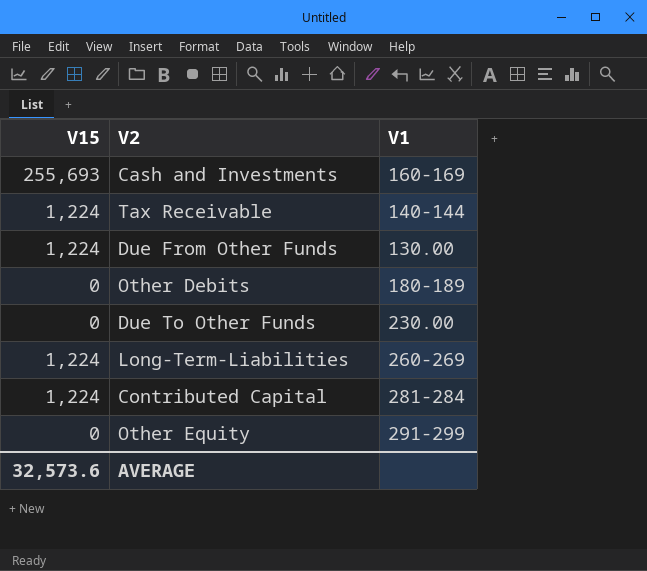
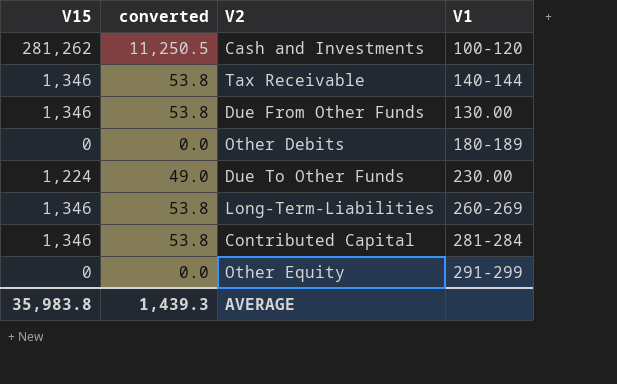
column converted | formula: none -> [V15] * 0.04
Cash and Investments | V15: 255,693 -> 281,262
Cash and Investments | V1: 160-169 -> 100-120
Tax Receivable | V15: 1,224 -> 1,346
Due From Other Funds | V15: 1,224 -> 1,346
Due To Other Funds | V15: 0 -> 1,224
Long-Term-Liabilities | V15: 1,224 -> 1,346
Contributed Capital | V15: 1,224 -> 1,346
AVERAGE | V15: 32,573.6 -> 35,983.8

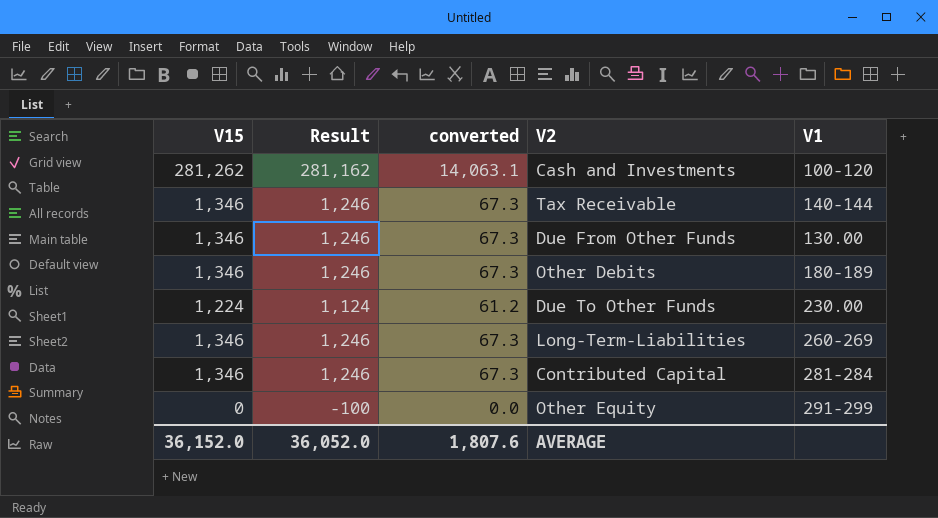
column Result | formula: none -> [V15] - 100
column converted | formula: [V15] * 0.04 -> [V15] * 0.05
Other Debits | V15: 0 -> 1,346
AVERAGE | V15: 35,983.8 -> 36,152.0
AVERAGE | converted: 1,439.3 -> 1,807.6

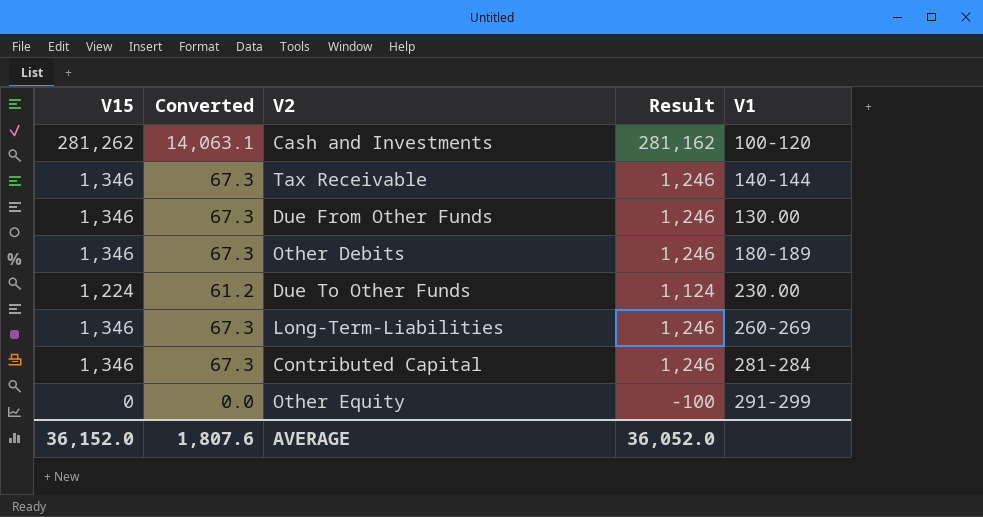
column name: converted -> Converted
column Result | position: 2 -> 4

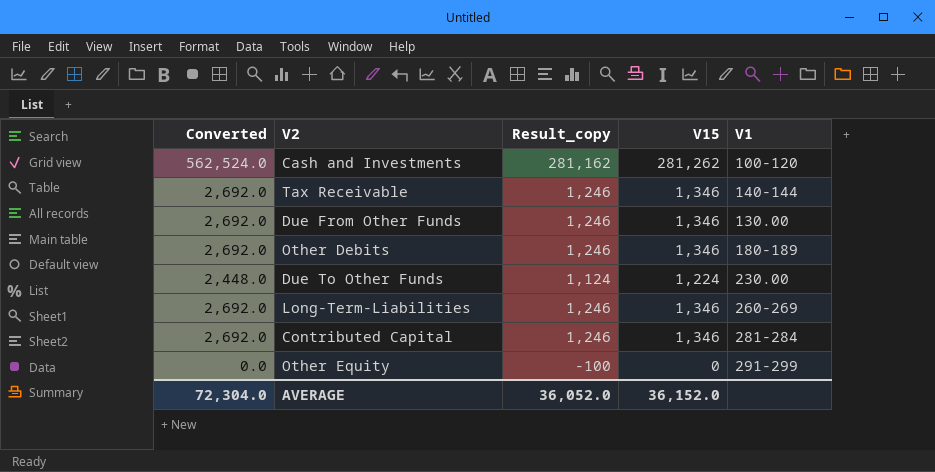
column Converted | formula: [V15] * 0.05 -> [V15] * 2
column name: Result -> Result_copy
column V15 | position: 1 -> 4
AVERAGE | Converted: 1,807.6 -> 72,304.0

